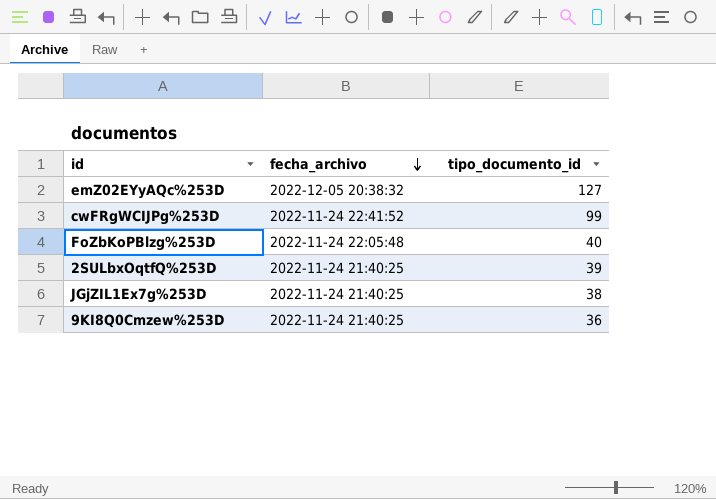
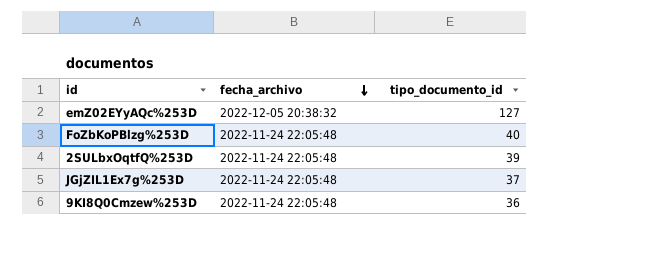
row cwFRgWCIJPg%253D: 2022-11-24 22:41:52 | 99 -> none
2SULbxOqtfQ%253D | fecha_archivo: 2022-11-24 21:40:25 -> 2022-11-24 22:05:48
JGjZIL1Ex7g%253D | fecha_archivo: 2022-11-24 21:40:25 -> 2022-11-24 22:05:48
JGjZIL1Ex7g%253D | tipo_documento_id: 38 -> 37
9KI8Q0Cmzew%253D | fecha_archivo: 2022-11-24 21:40:25 -> 2022-11-24 22:05:48

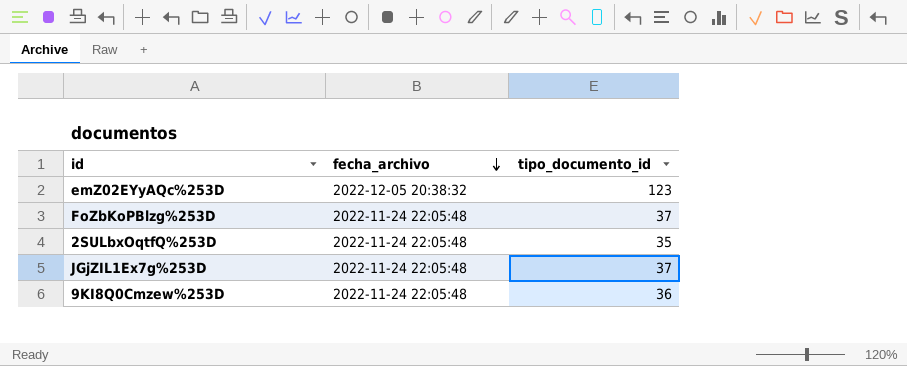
emZ02EYyAQc%253D | tipo_documento_id: 127 -> 123
FoZbKoPBlzg%253D | tipo_documento_id: 40 -> 37
2SULbxOqtfQ%253D | tipo_documento_id: 39 -> 35

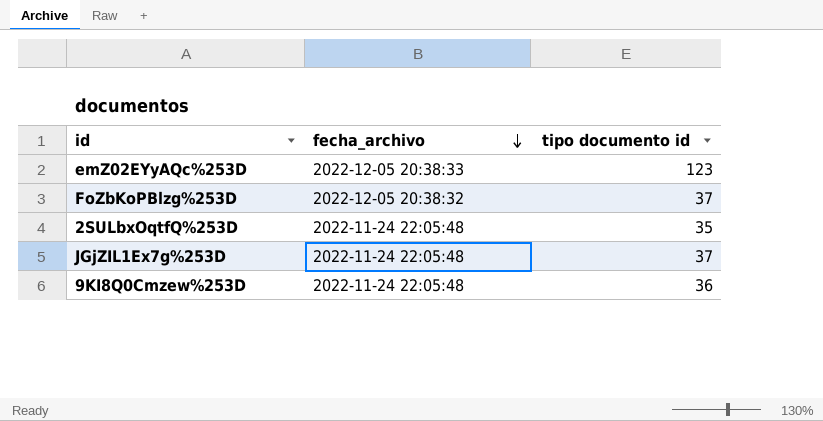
column name: tipo_documento_id -> tipo documento id
emZ02EYyAQc%253D | fecha_archivo: 2022-12-05 20:38:32 -> 2022-12-05 20:38:33
FoZbKoPBlzg%253D | fecha_archivo: 2022-11-24 22:05:48 -> 2022-12-05 20:38:32

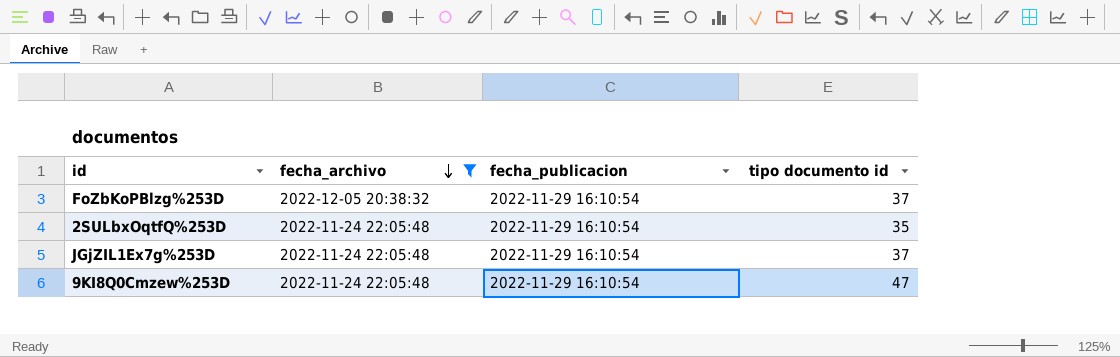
filter: none -> fecha_archivo != 2022-12-05 20:38:33
column fecha_publicacion | position: none -> 3
9KI8Q0Cmzew%253D | tipo documento id: 36 -> 47

